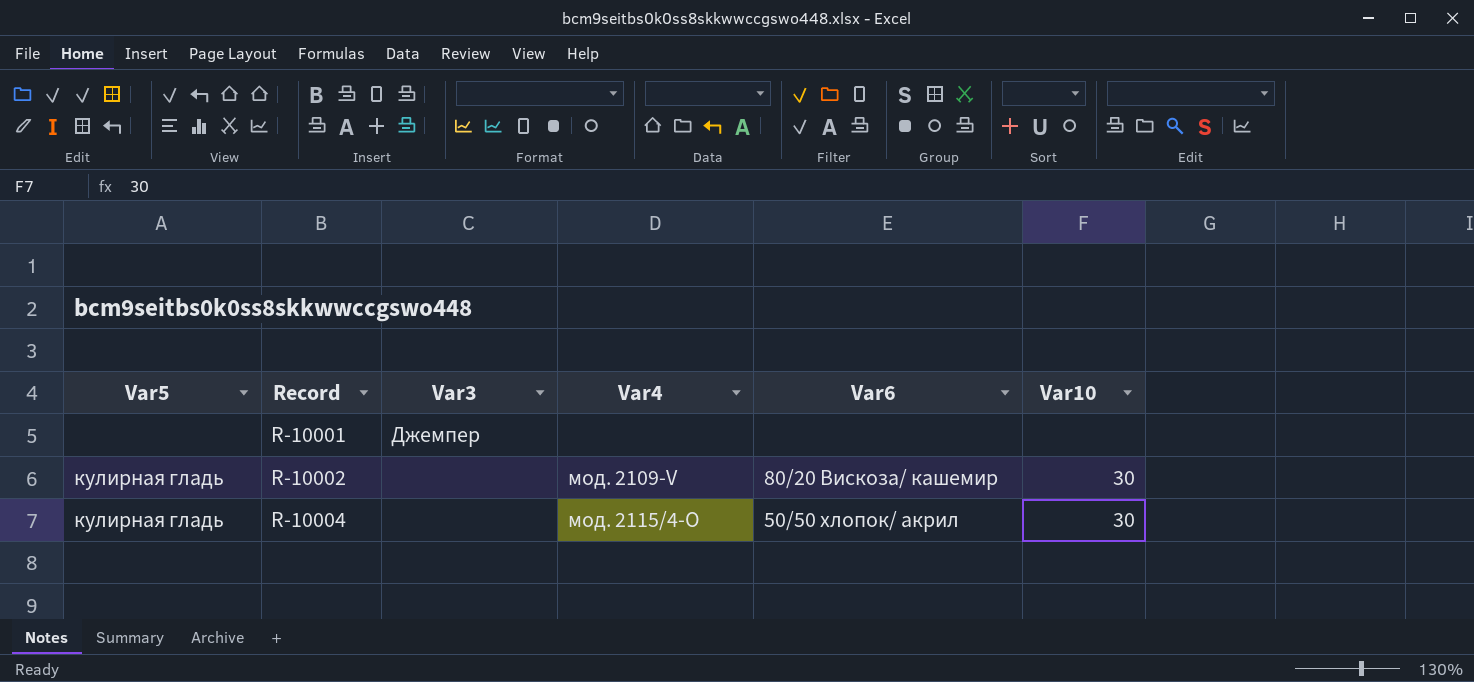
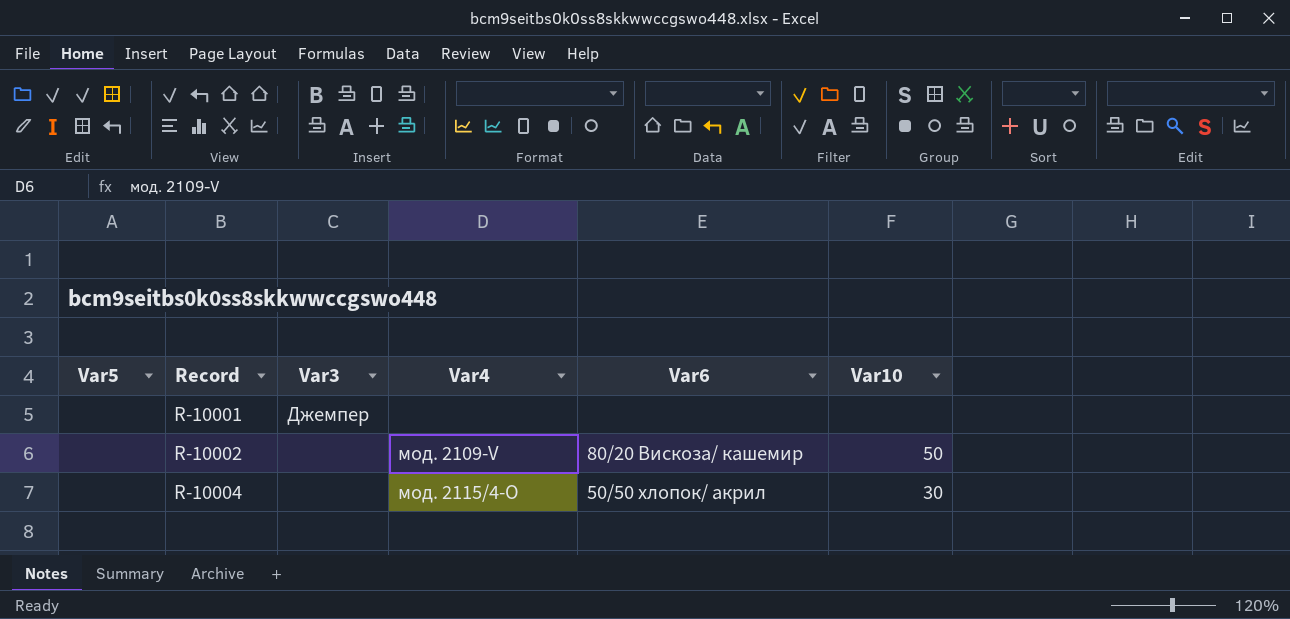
R-10002 | Var5: кулирная гладь -> none
R-10002 | Var10: 30 -> 50
R-10004 | Var5: кулирная гладь -> none

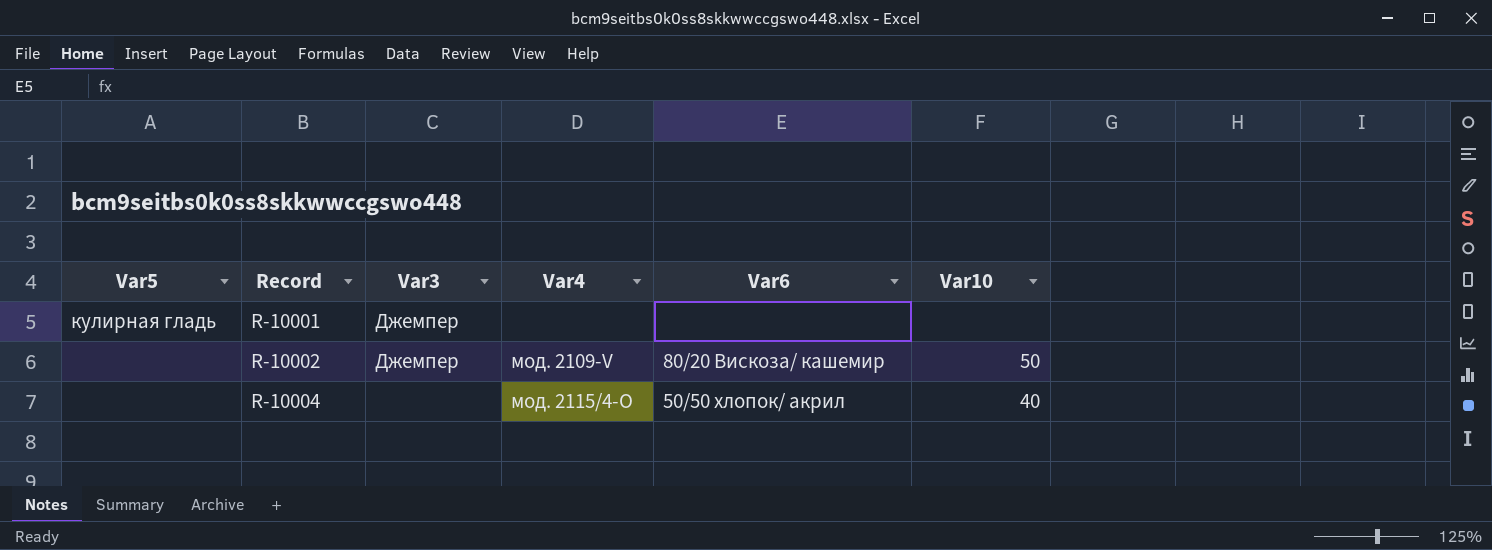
R-10001 | Var5: none -> кулирная гладь
R-10002 | Var3: none -> Джемпер
R-10004 | Var10: 30 -> 40

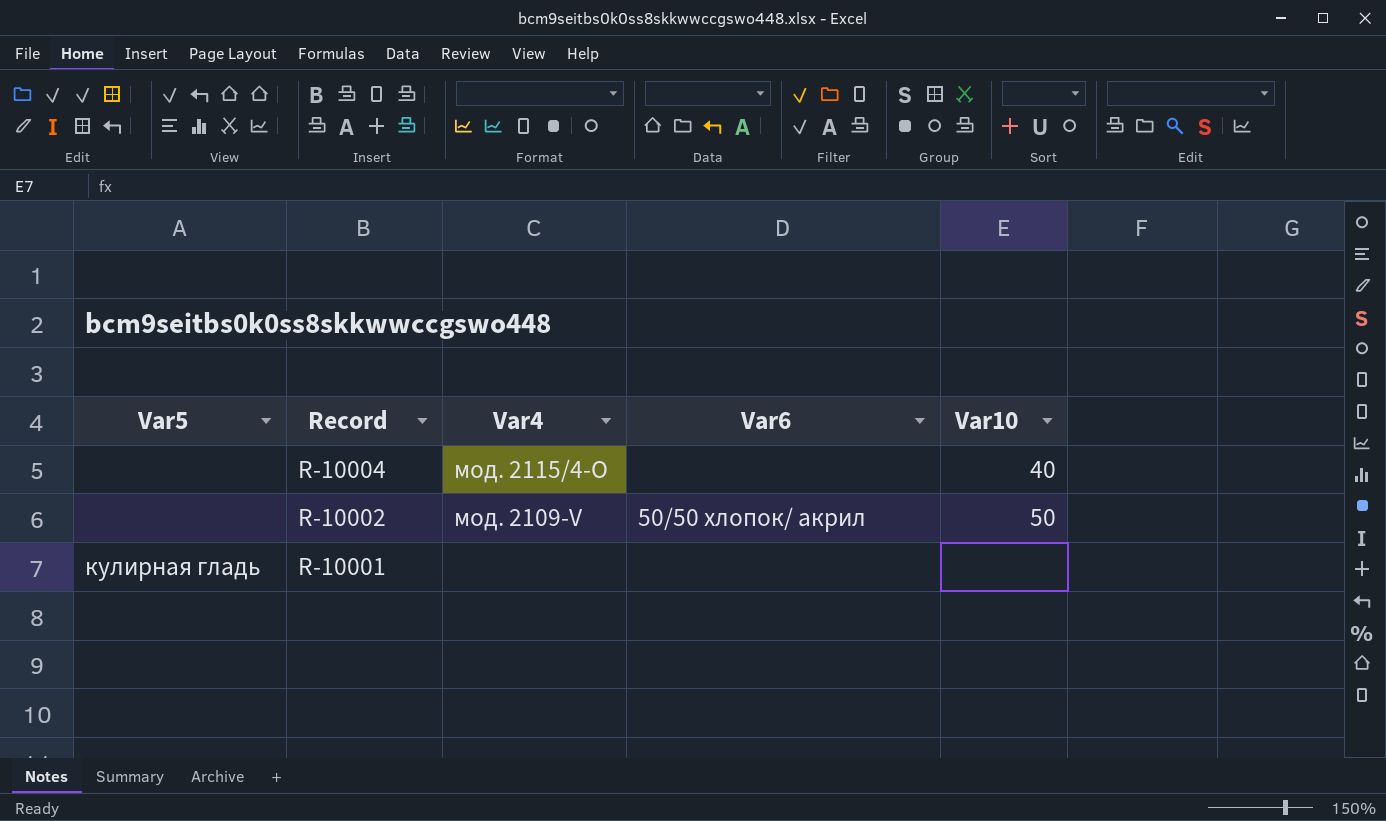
row order: Record ascending -> Record descending
column Var3 | position: 3 -> none
R-10004 | Var6: 50/50 хлопок/ акрил -> none
R-10002 | Var6: 80/20 Вискоза/ кашемир -> 50/50 хлопок/ акрил

